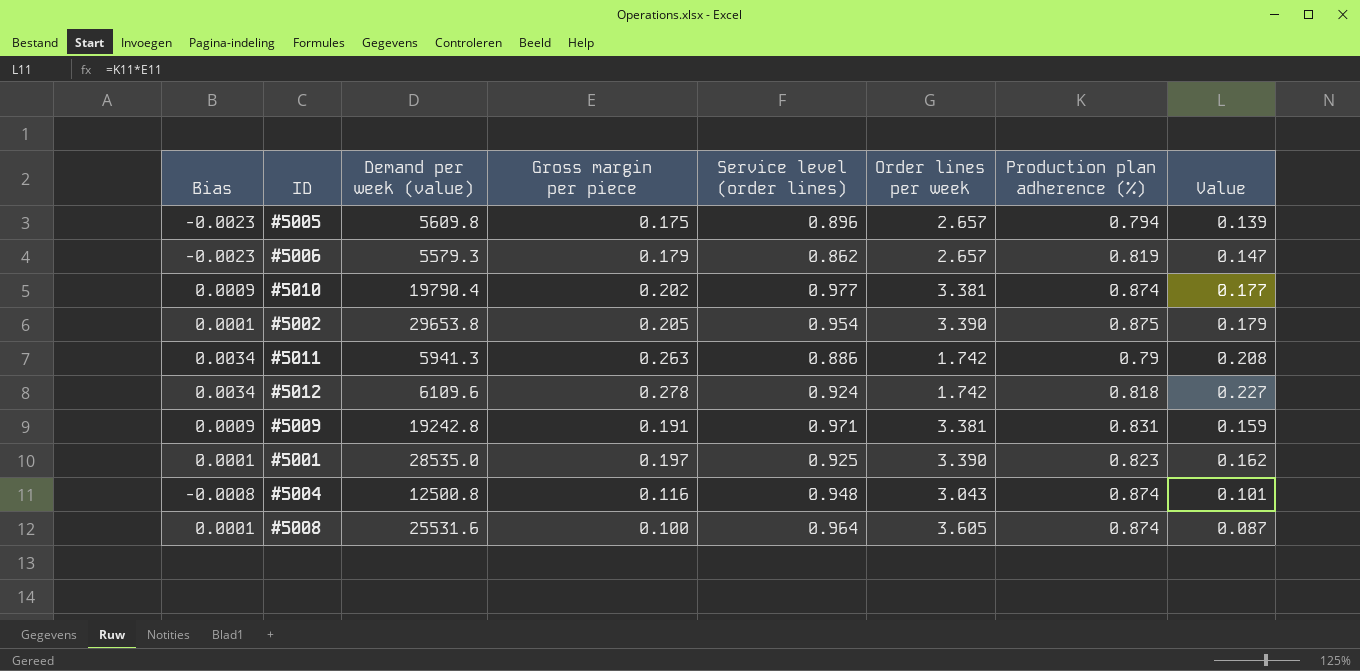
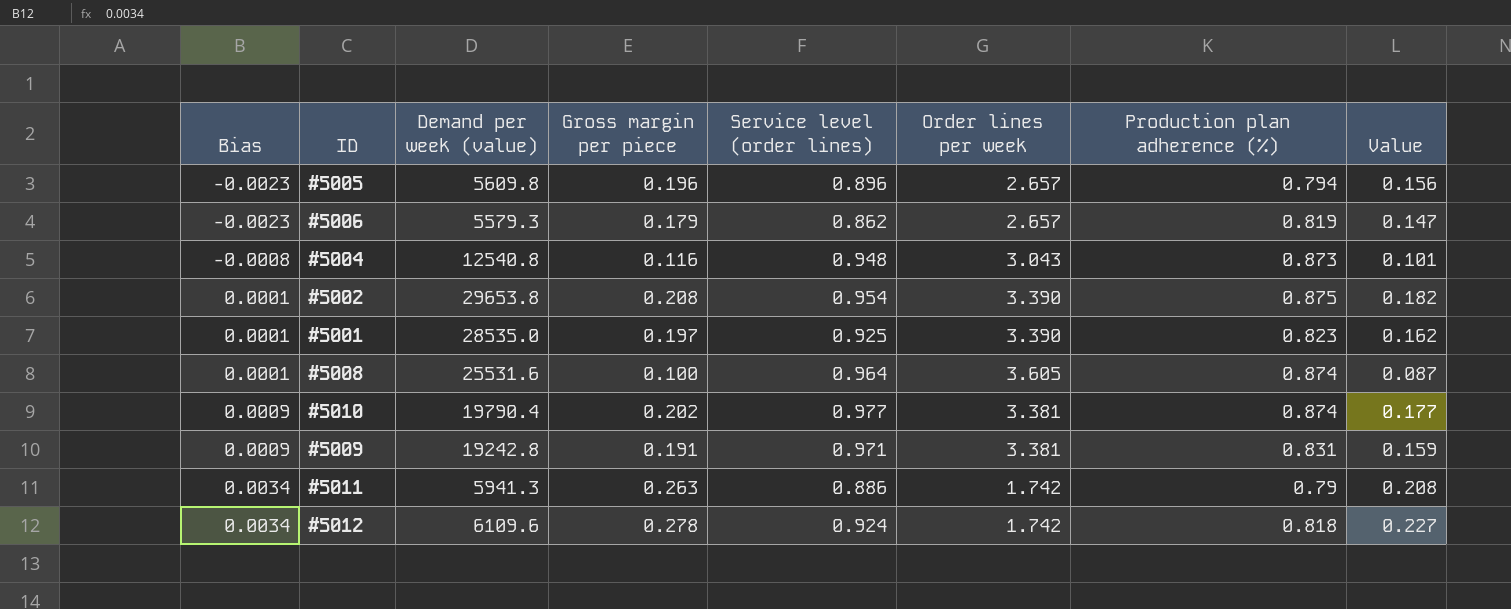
row order: none -> Bias ascending
#5005 | Gross margin per piece: 0.175 -> 0.196
#5005 | Value: 0.139 -> 0.156
#5004 | Demand per week (value): 12500.8 -> 12540.8
#5004 | Production plan adherence (%): 0.874 -> 0.873
#5002 | Gross margin per piece: 0.205 -> 0.208
#5002 | Value: 0.179 -> 0.182

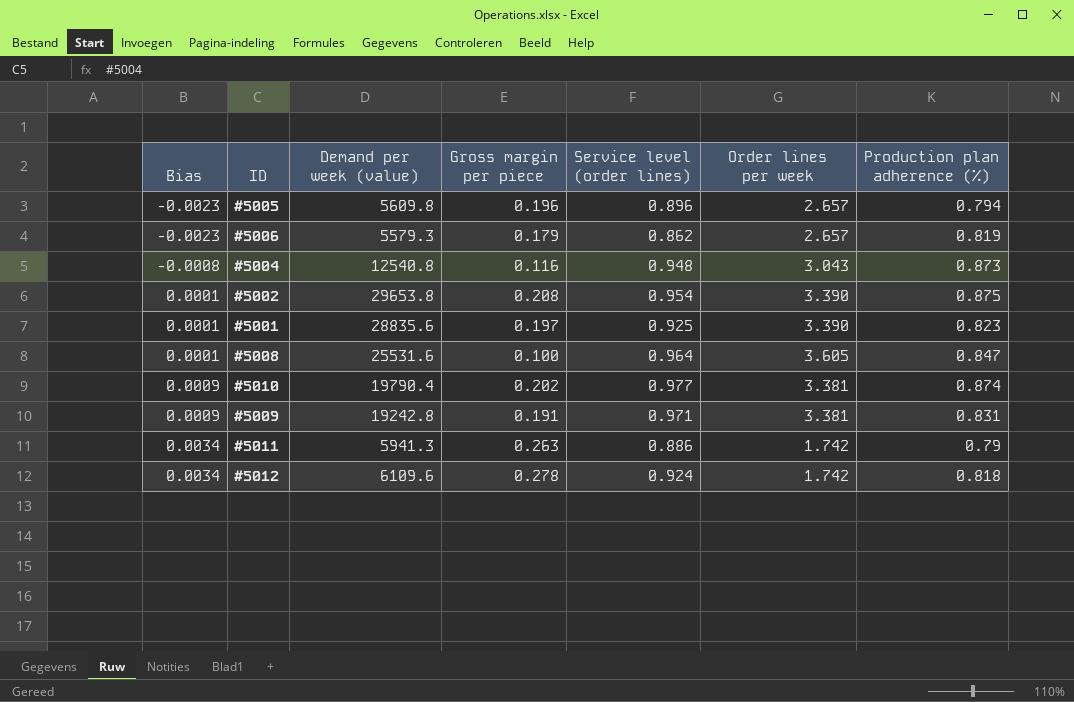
column Value | formula: [Gross margin per piece] * [Production plan adherence (%)] -> none
#5001 | Demand per week (value): 28535.0 -> 28835.6
#5008 | Production plan adherence (%): 0.874 -> 0.847

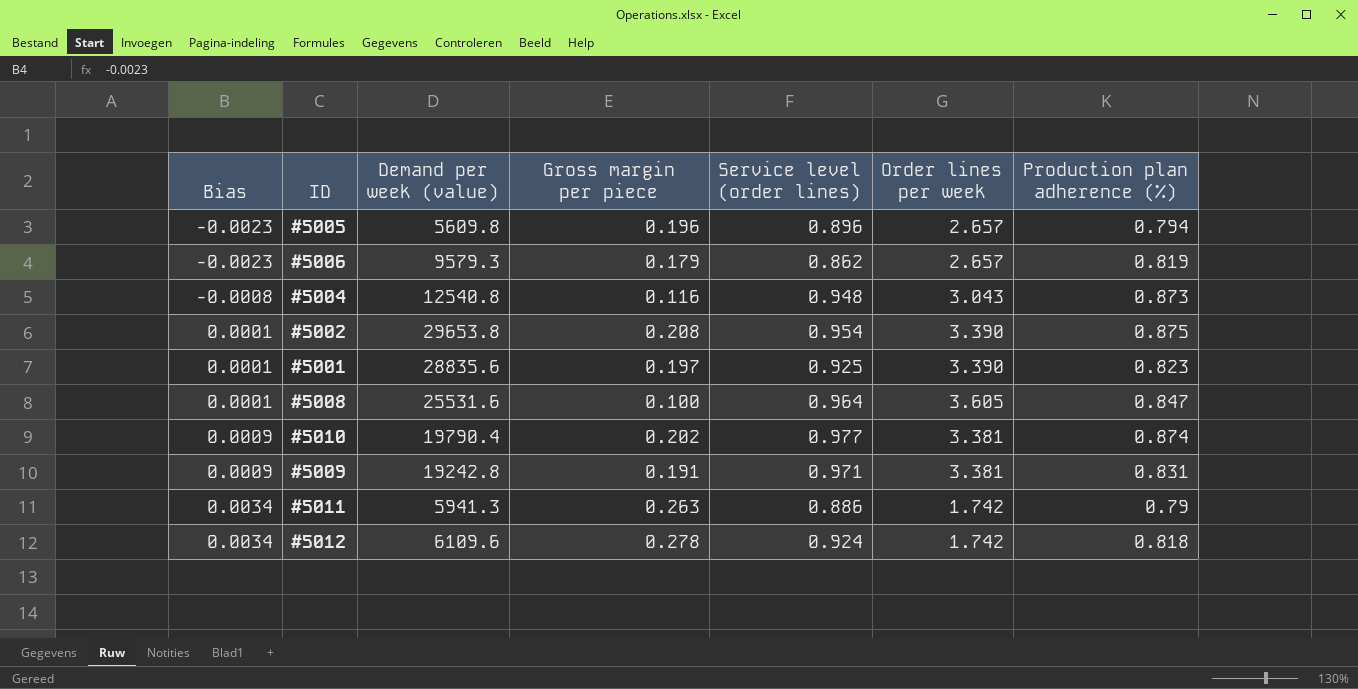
#5006 | Demand per week (value): 5579.3 -> 9579.3

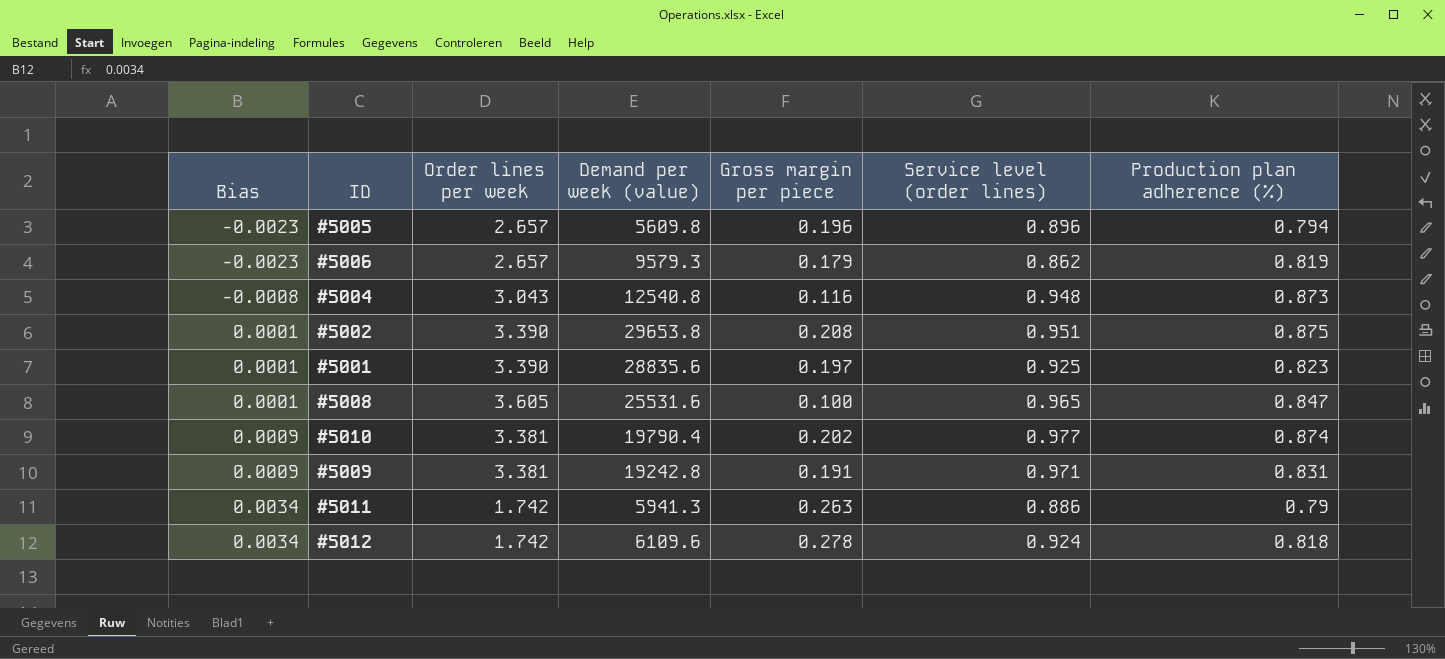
column Order lines per week | position: 6 -> 3
#5002 | Service level (order lines): 0.954 -> 0.951
#5008 | Service level (order lines): 0.964 -> 0.965

